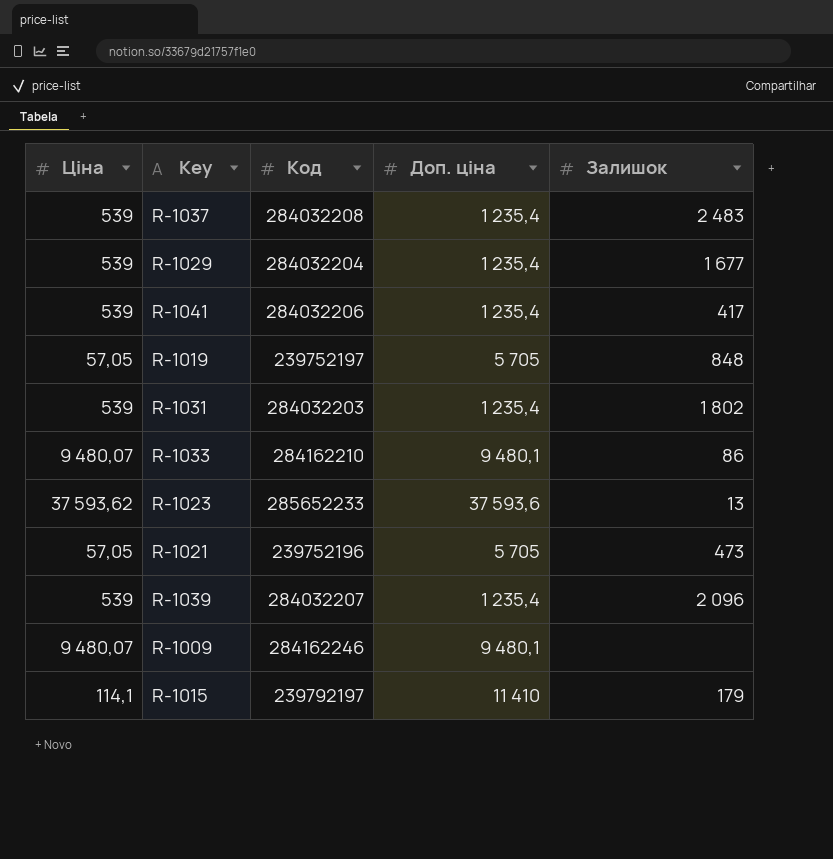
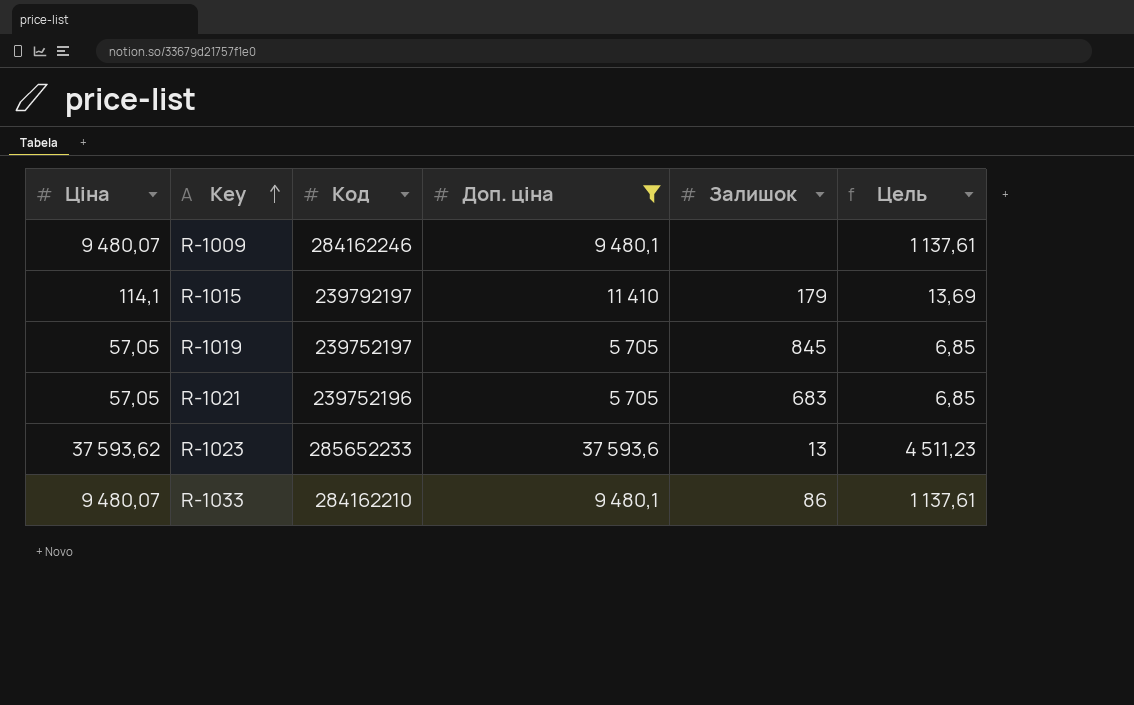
filter: none -> Доп. ціна != 1 235,4
row order: none -> Key ascending
column Цель | formula: none -> [Ціна] * 0,12
R-1019 | Залишок: 848 -> 845
R-1021 | Залишок: 473 -> 683

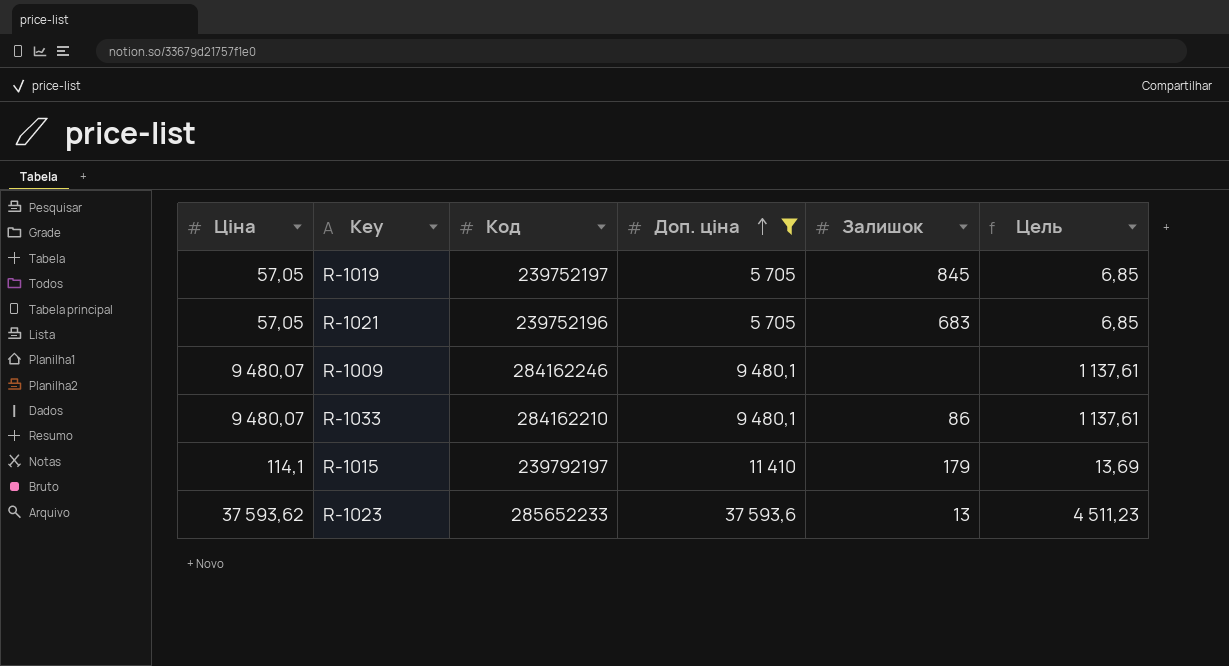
row order: Key ascending -> Доп. ціна ascending

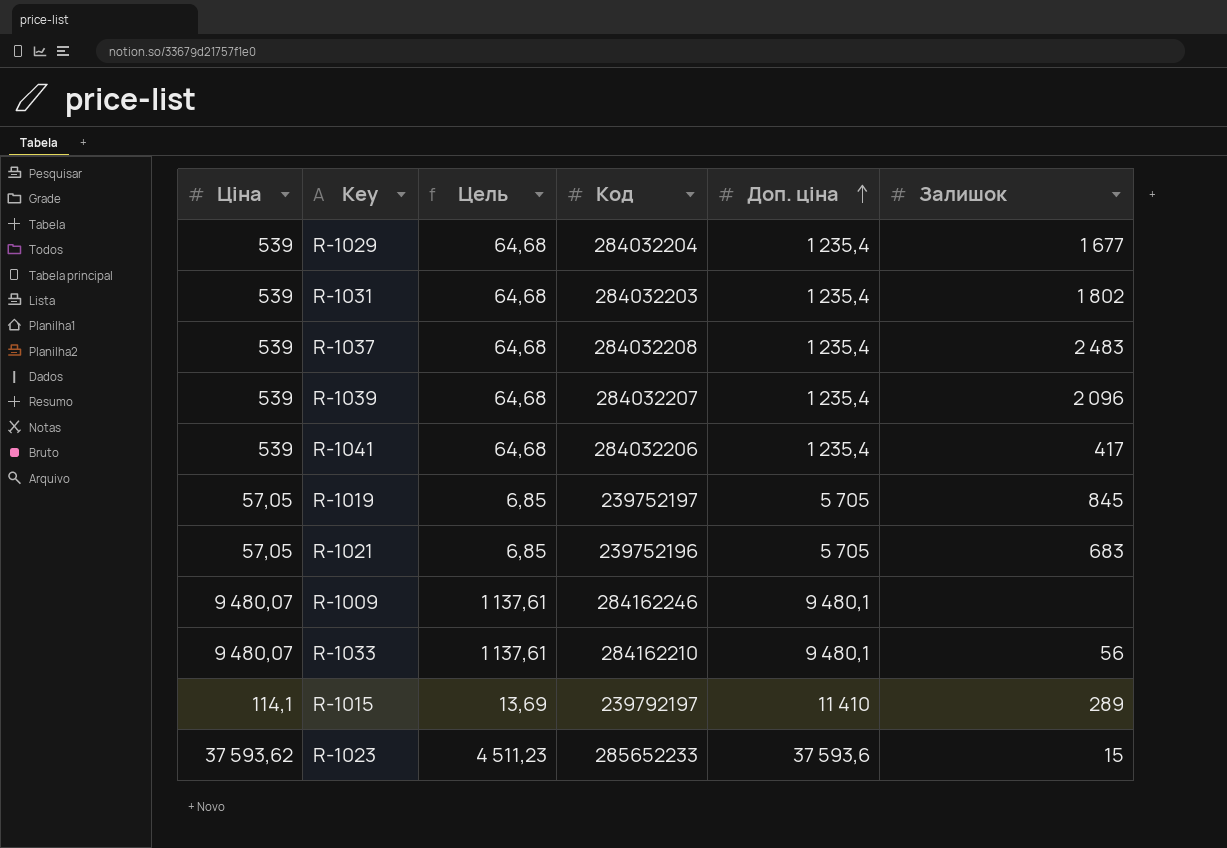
filter: Доп. ціна != 1 235,4 -> none
column Цель | position: 6 -> 3
R-1033 | Залишок: 86 -> 56
R-1015 | Залишок: 179 -> 289
R-1023 | Залишок: 13 -> 15

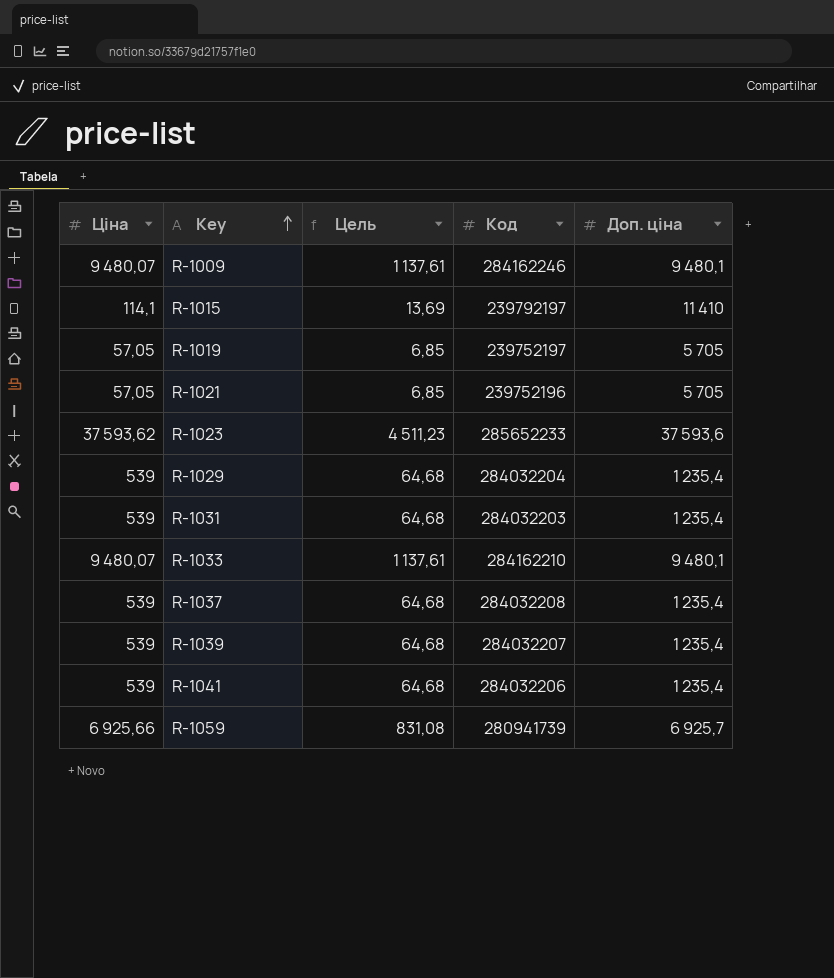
row order: Доп. ціна ascending -> Key ascending
column Залишок | position: 6 -> none
row R-1059: none -> 6 925,66 | 831,08 | 280941739 | 6 925,7

